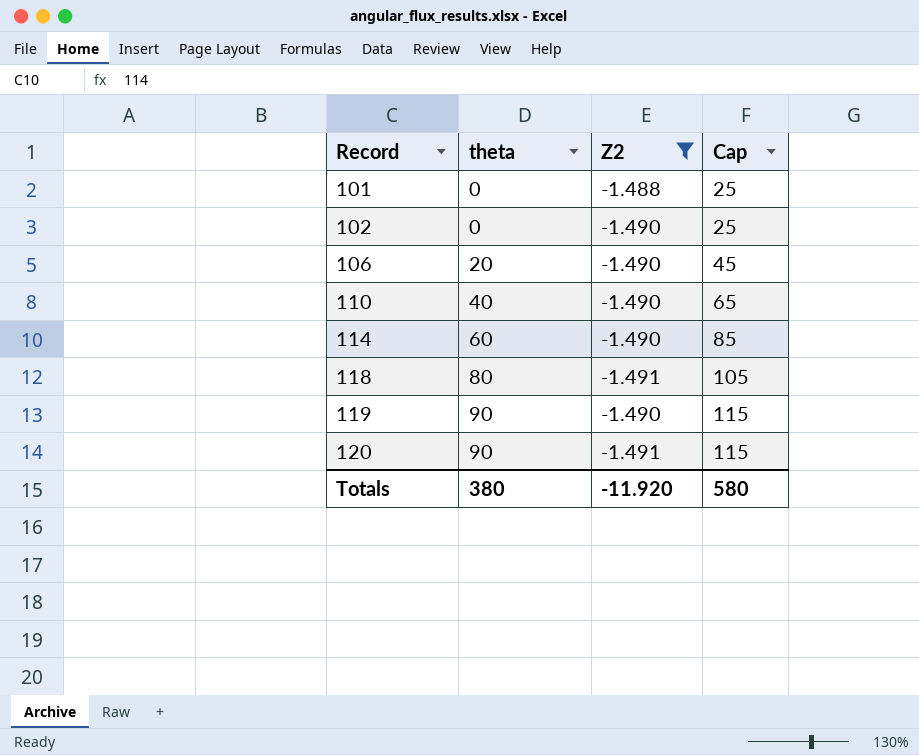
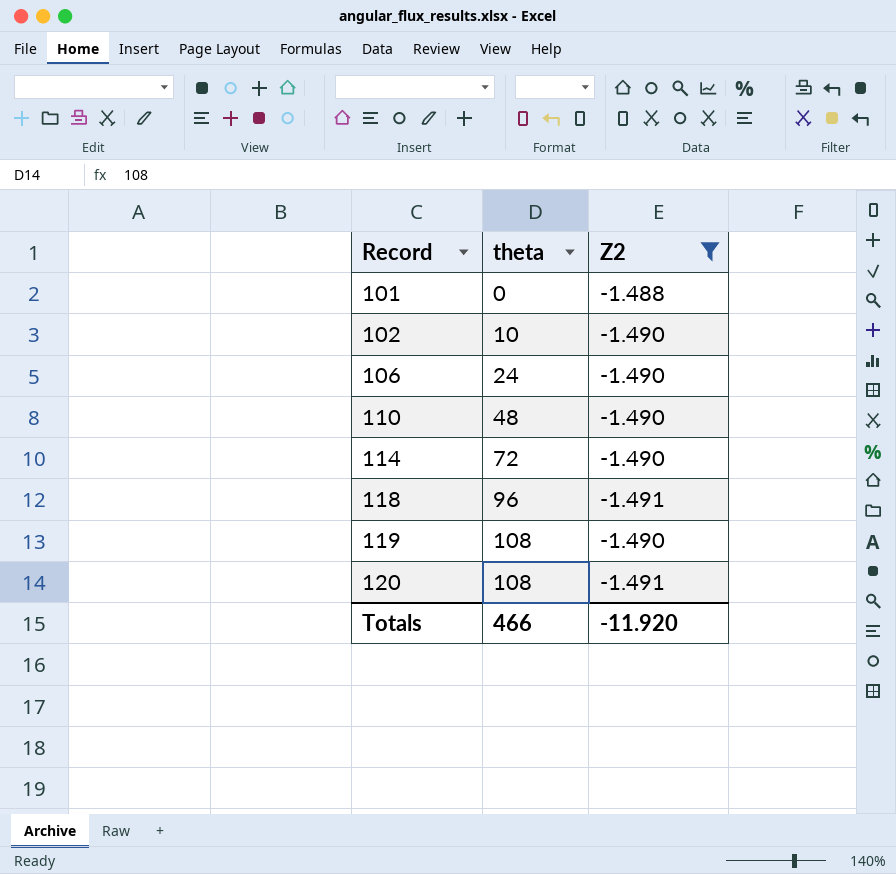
column Cap | formula: [theta] + 25 -> none
102 | theta: 0 -> 10
106 | theta: 20 -> 24
110 | theta: 40 -> 48
114 | theta: 60 -> 72
118 | theta: 80 -> 96
119 | theta: 90 -> 108
120 | theta: 90 -> 108
Totals | theta: 380 -> 466

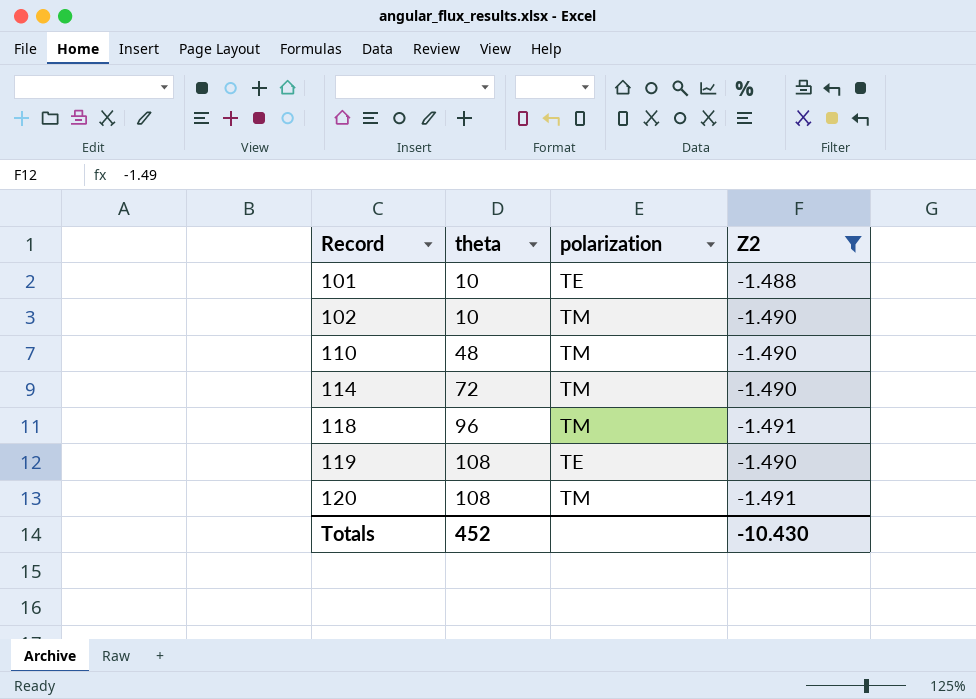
column polarization | position: none -> 3
row 106: 24 | -1.490 -> none
101 | theta: 0 -> 10
Totals | theta: 466 -> 452
Totals | Z2: -11.920 -> -10.430

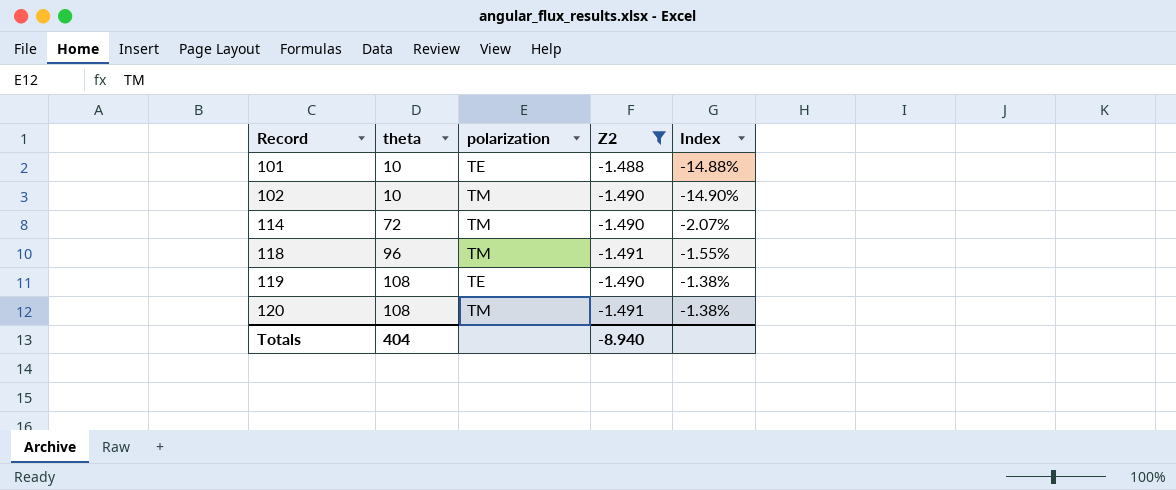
column Index | formula: none -> [Z2] / [theta]
row 110: 48 | TM | -1.490 -> none
Totals | theta: 452 -> 404
Totals | Z2: -10.430 -> -8.940

